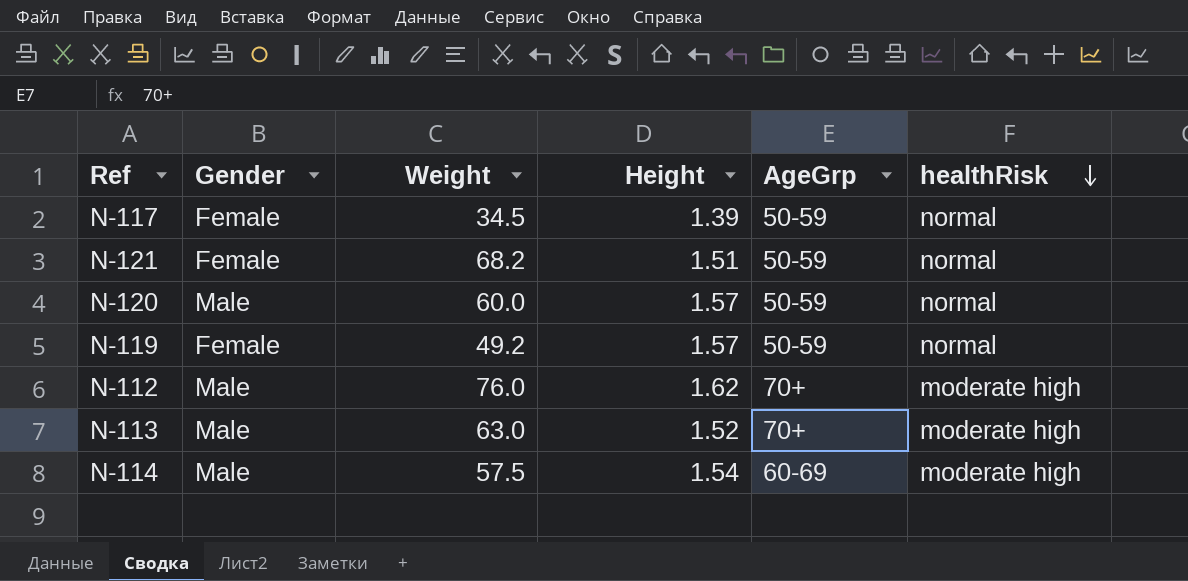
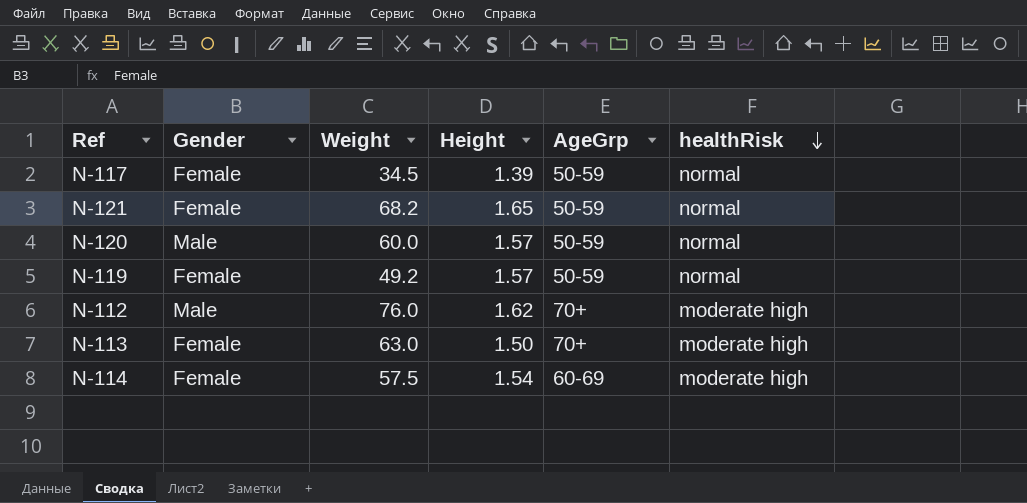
N-121 | Height: 1.51 -> 1.65
N-113 | Gender: Male -> Female
N-113 | Height: 1.52 -> 1.50
N-114 | Gender: Male -> Female

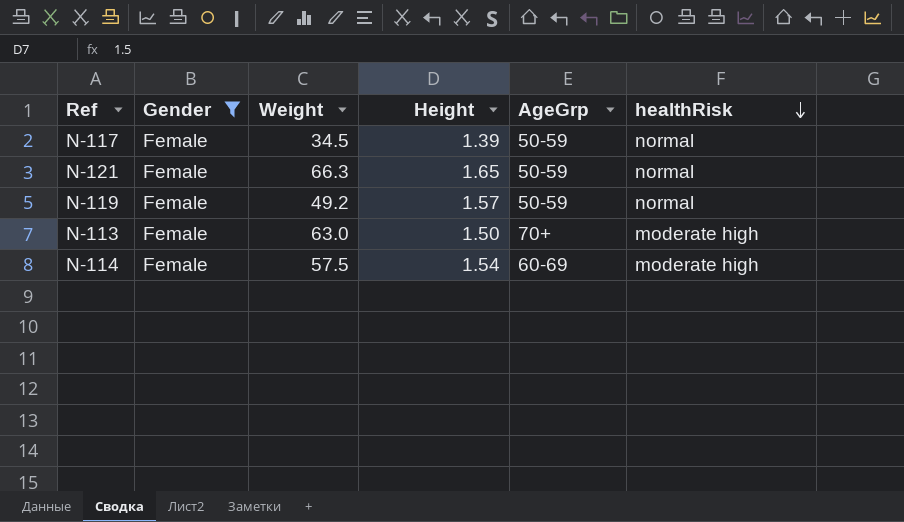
filter: none -> Gender = Female
N-121 | Weight: 68.2 -> 66.3

